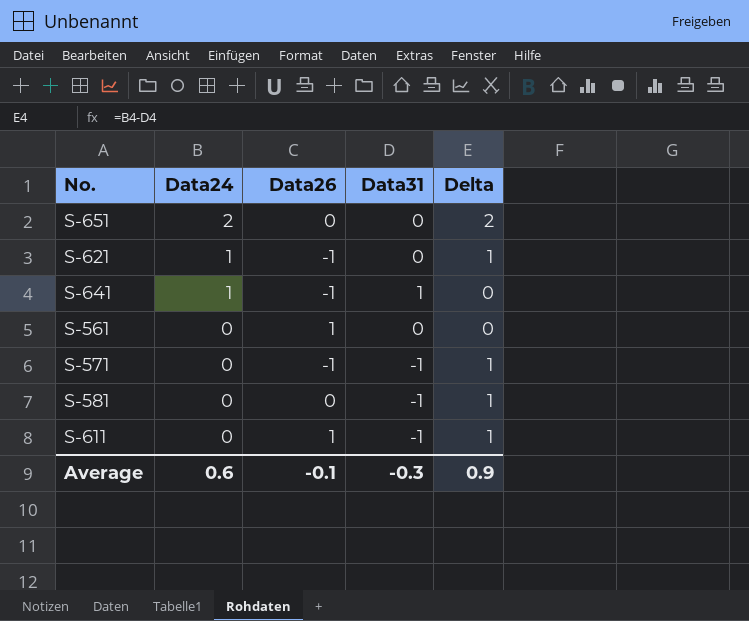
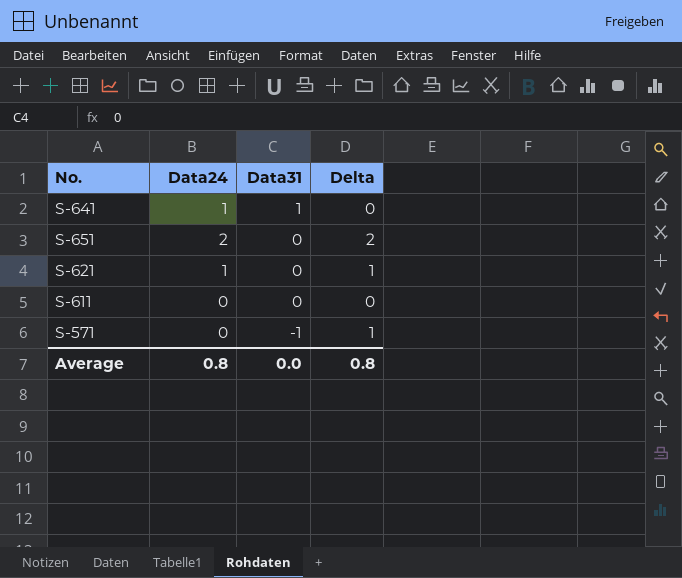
row order: Data24 descending -> Data31 descending
column Data26 | position: 3 -> none
row S-561: 0 | 1 | 0 | 0 -> none
row S-581: 0 | 0 | -1 | 1 -> none
S-611 | Data31: -1 -> 0
S-611 | Delta: 1 -> 0
Average | Data24: 0.6 -> 0.8
Average | Data31: -0.3 -> 0.0
Average | Delta: 0.9 -> 0.8

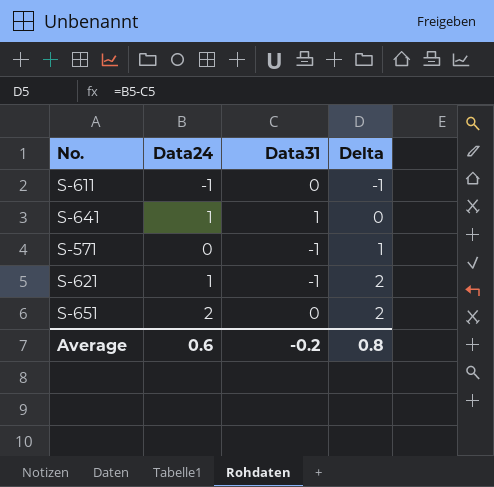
row order: Data31 descending -> Delta ascending
S-611 | Data24: 0 -> -1
S-611 | Delta: 0 -> -1
S-621 | Data31: 0 -> -1
S-621 | Delta: 1 -> 2
Average | Data24: 0.8 -> 0.6
Average | Data31: 0.0 -> -0.2

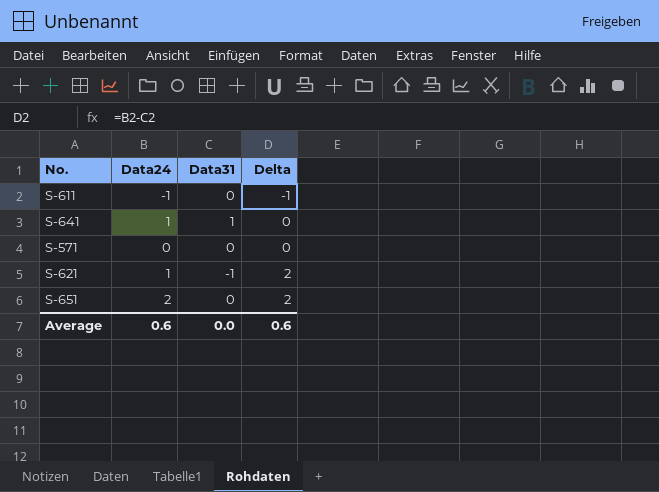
S-571 | Data31: -1 -> 0
S-571 | Delta: 1 -> 0
Average | Data31: -0.2 -> 0.0
Average | Delta: 0.8 -> 0.6

